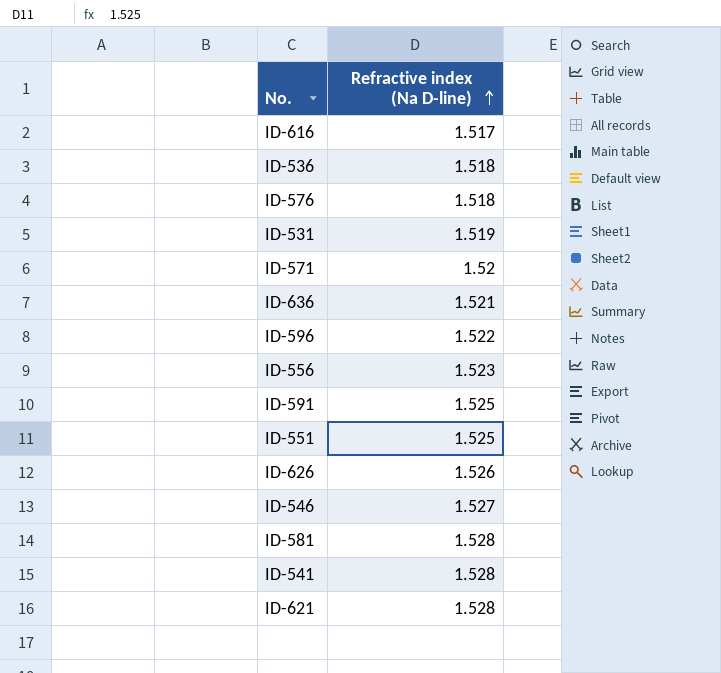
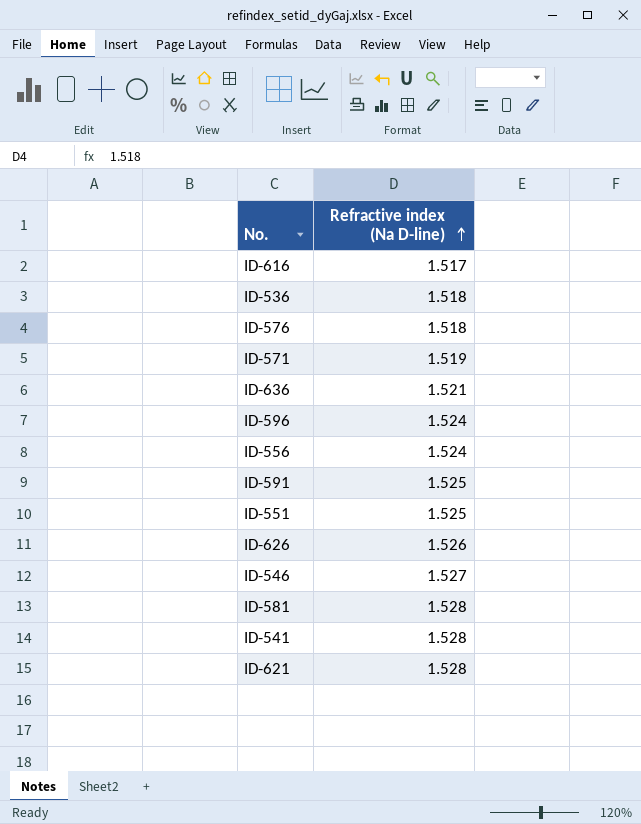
row ID-531: 1.519 -> none
ID-571 | Refractive index (Na D-line): 1.52 -> 1.519
ID-596 | Refractive index (Na D-line): 1.522 -> 1.524
ID-556 | Refractive index (Na D-line): 1.523 -> 1.524

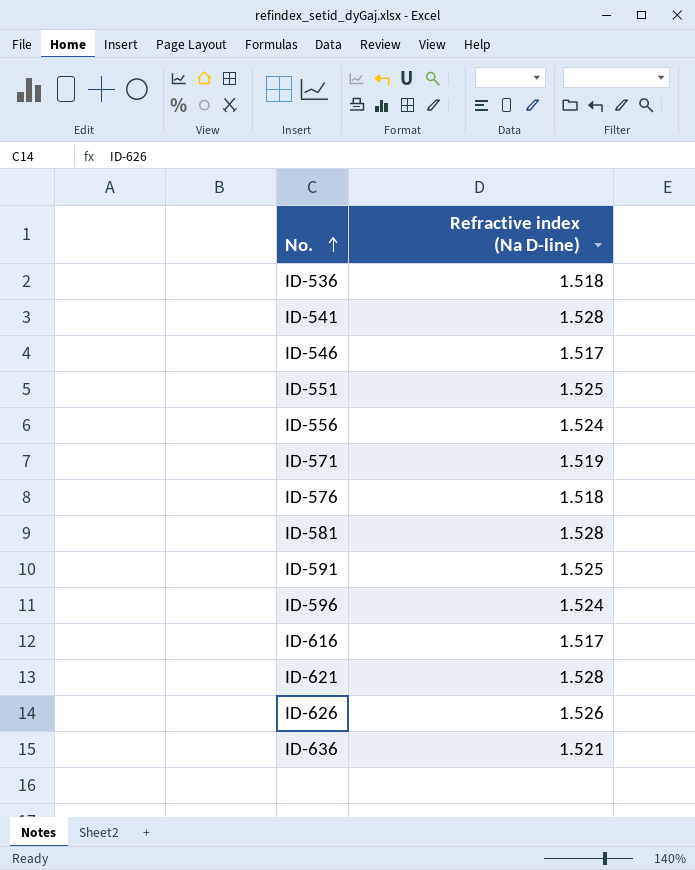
row order: Refractive index (Na D-line) ascending -> No. ascending
ID-546 | Refractive index (Na D-line): 1.527 -> 1.517

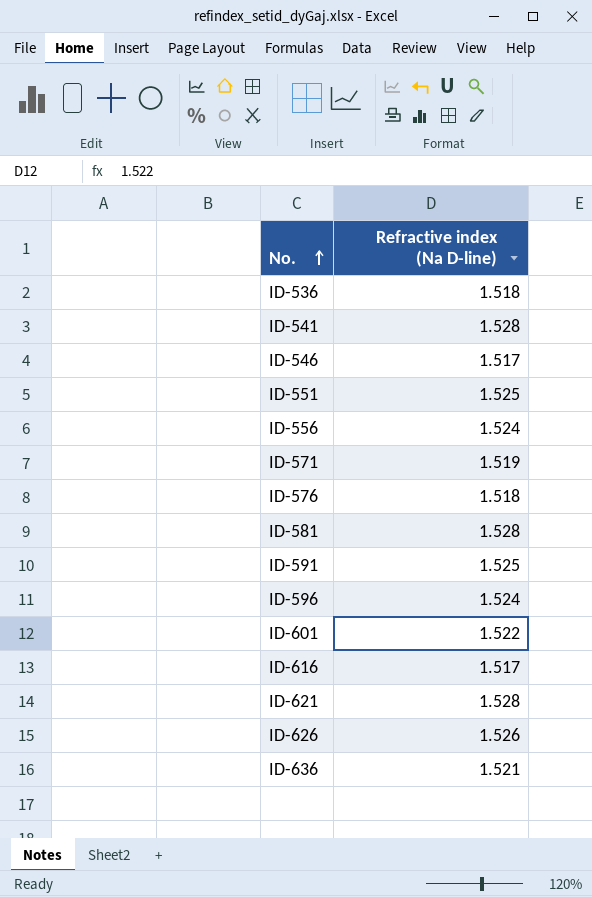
row ID-601: none -> 1.522

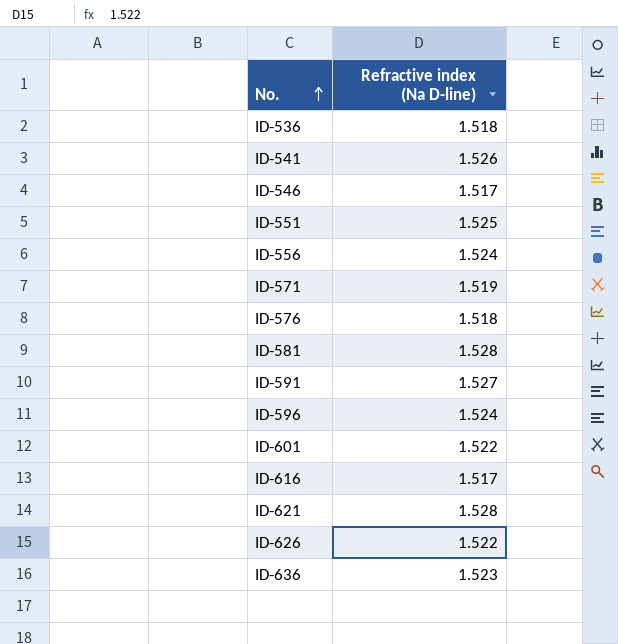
ID-541 | Refractive index (Na D-line): 1.528 -> 1.526
ID-591 | Refractive index (Na D-line): 1.525 -> 1.527
ID-626 | Refractive index (Na D-line): 1.526 -> 1.522
ID-636 | Refractive index (Na D-line): 1.521 -> 1.523

